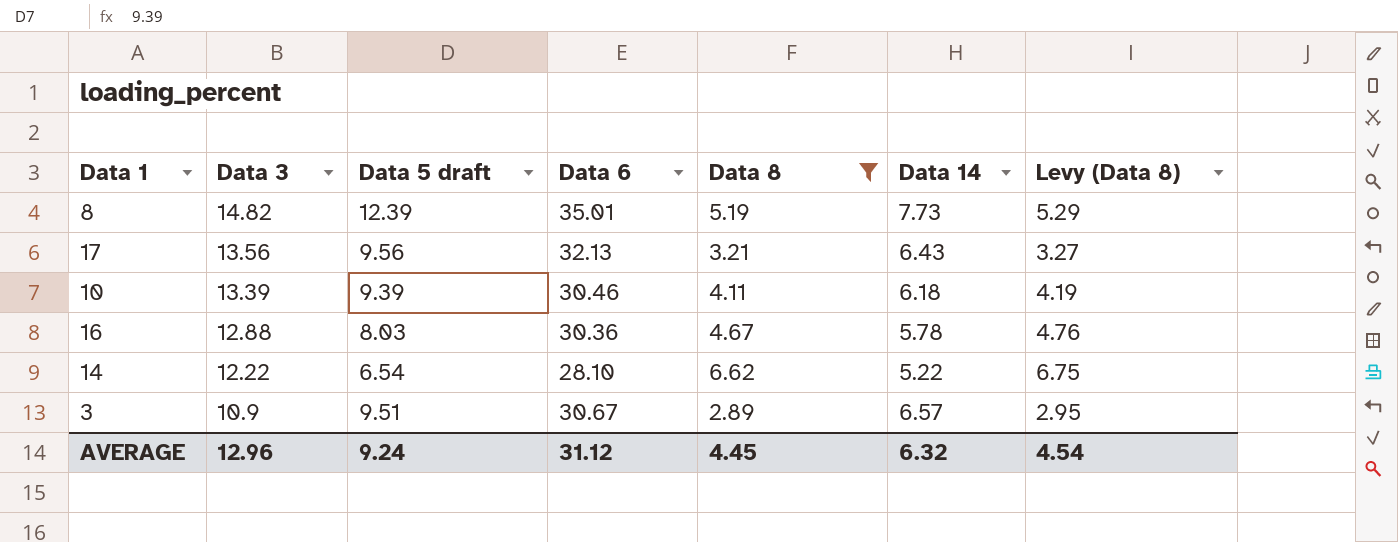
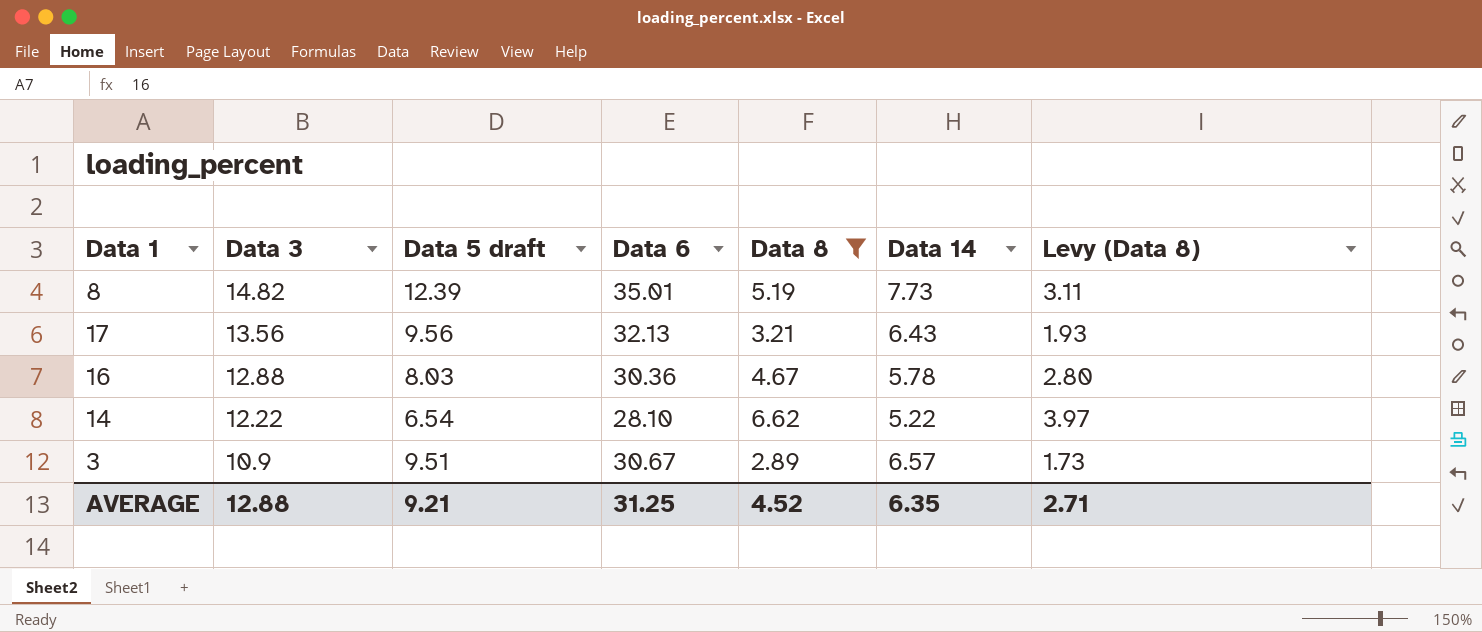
column Levy (Data 8) | formula: [Data 8] * 1.02 -> [Data 8] * 0.6
row 10: 13.39 | 9.39 | 30.46 | 4.11 | 6.18 | 4.19 -> none
AVERAGE | Data 3: 12.96 -> 12.88
AVERAGE | Data 5 draft: 9.24 -> 9.21
AVERAGE | Data 6: 31.12 -> 31.25
AVERAGE | Data 8: 4.45 -> 4.52
AVERAGE | Data 14: 6.32 -> 6.35
AVERAGE | Levy (Data 8): 4.54 -> 2.71

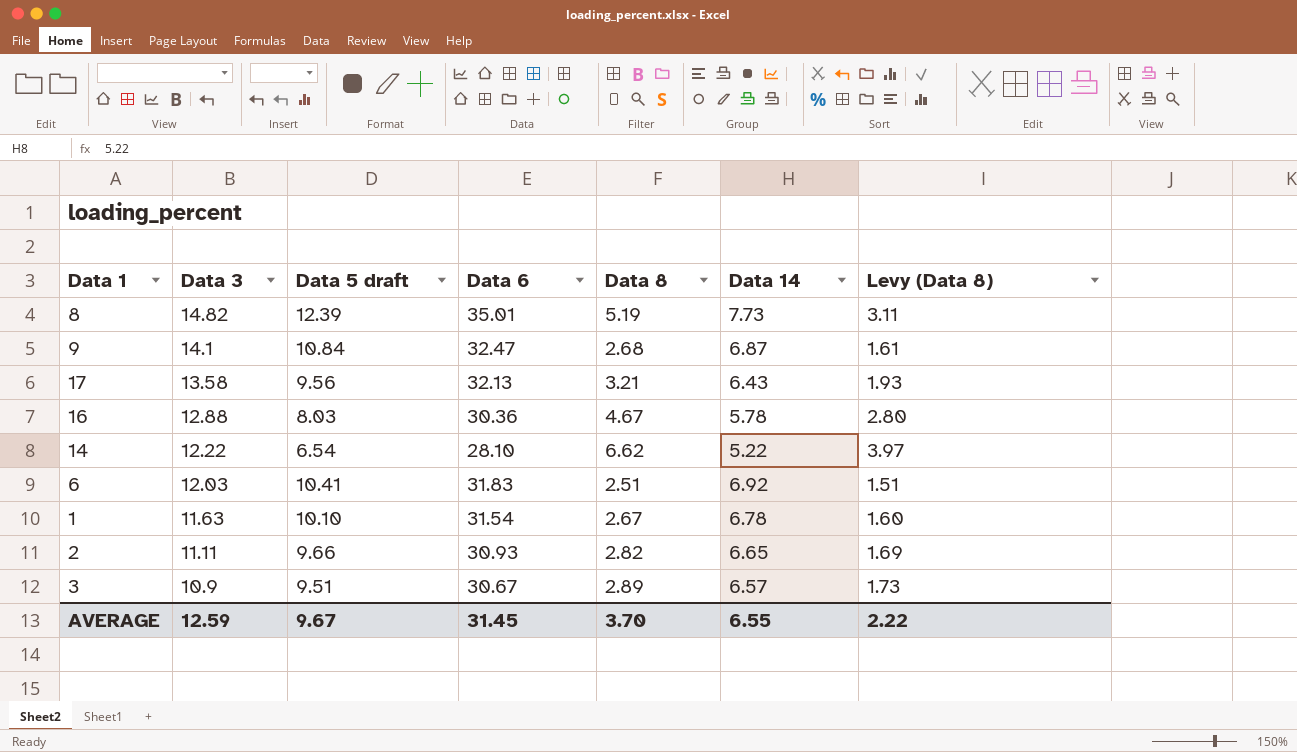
filter: Data 8 >= 2.89 -> none
17 | Data 3: 13.56 -> 13.58
AVERAGE | Data 3: 12.88 -> 12.59
AVERAGE | Data 5 draft: 9.21 -> 9.67
AVERAGE | Data 6: 31.25 -> 31.45
AVERAGE | Data 8: 4.52 -> 3.70
AVERAGE | Data 14: 6.35 -> 6.55
AVERAGE | Levy (Data 8): 2.71 -> 2.22

